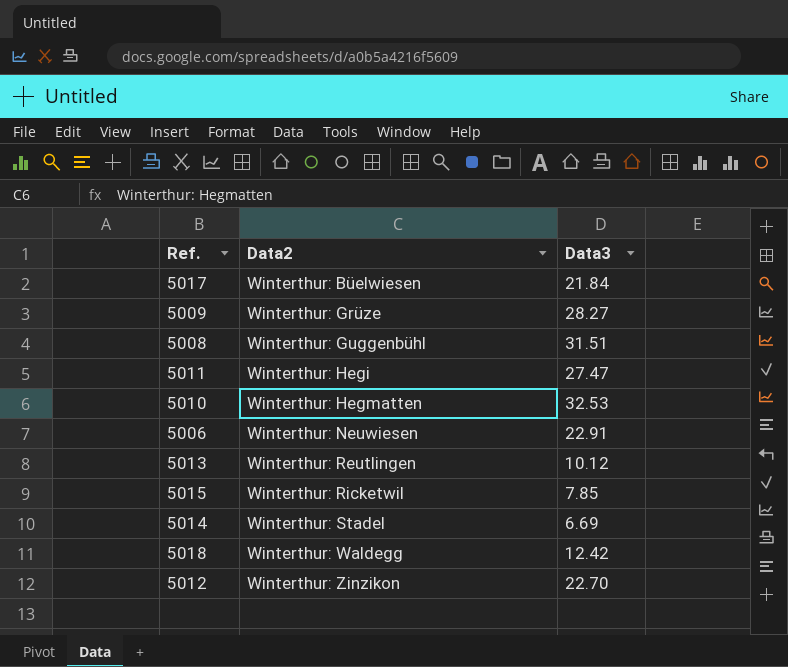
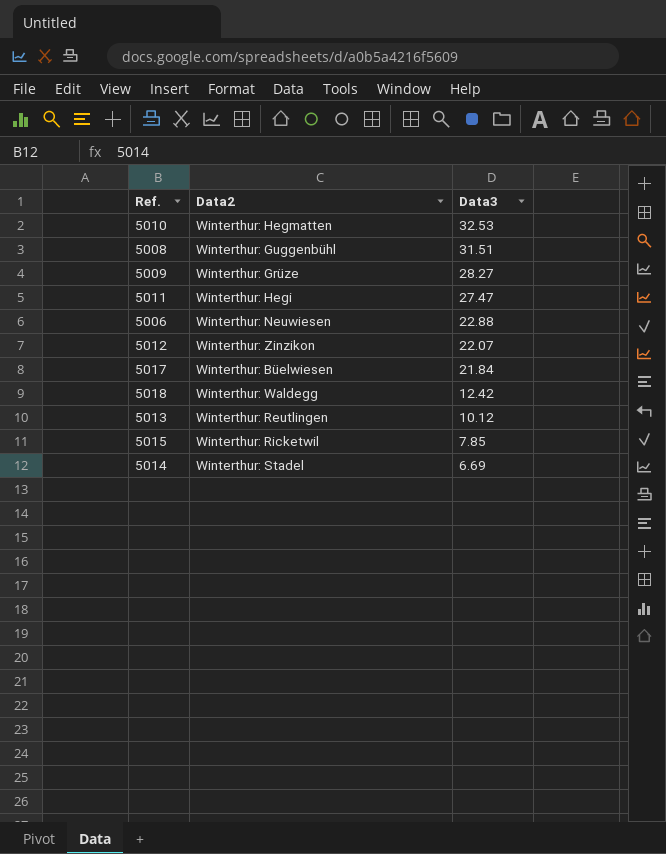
row order: Data2 ascending -> Data3 descending
5006 | Data3: 22.91 -> 22.88
5012 | Data3: 22.70 -> 22.07

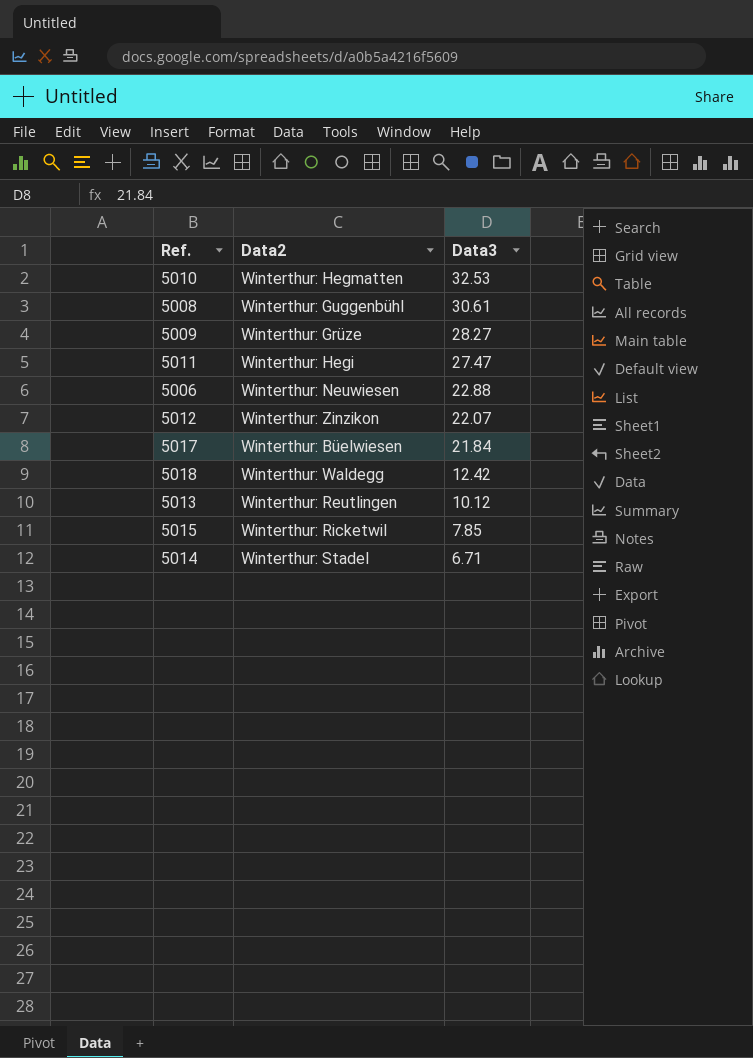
5008 | Data3: 31.51 -> 30.61
5014 | Data3: 6.69 -> 6.71

